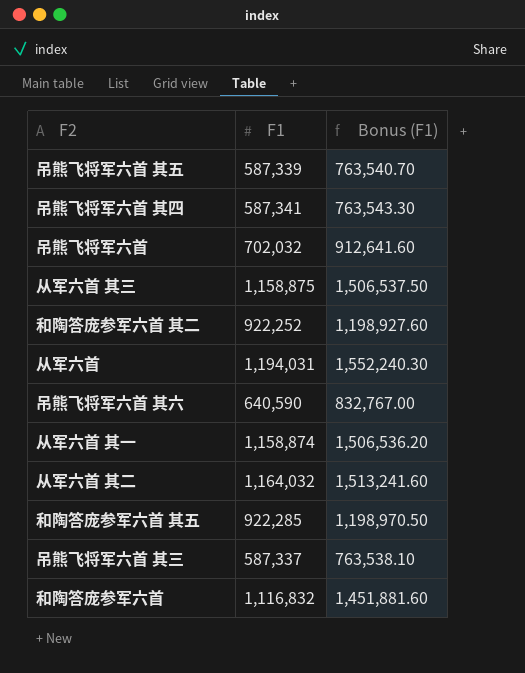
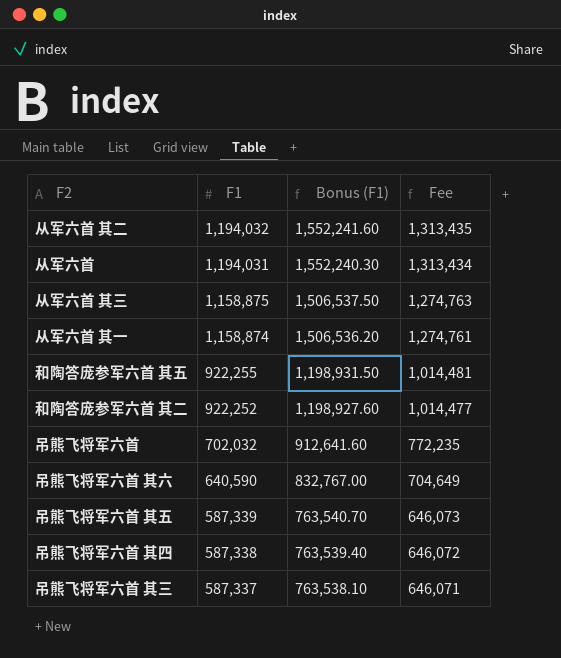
row order: none -> F1 descending
column Fee | formula: none -> [F1] * 1.1
row 和陶答庞参军六首: 1,116,832 | 1,451,881.60 -> none
从军六首 其二 | F1: 1,164,032 -> 1,194,032
从军六首 其二 | Bonus (F1): 1,513,241.60 -> 1,552,241.60
和陶答庞参军六首 其五 | F1: 922,285 -> 922,255
和陶答庞参军六首 其五 | Bonus (F1): 1,198,970.50 -> 1,198,931.50
吊熊飞将军六首 其四 | F1: 587,341 -> 587,338
吊熊飞将军六首 其四 | Bonus (F1): 763,543.30 -> 763,539.40

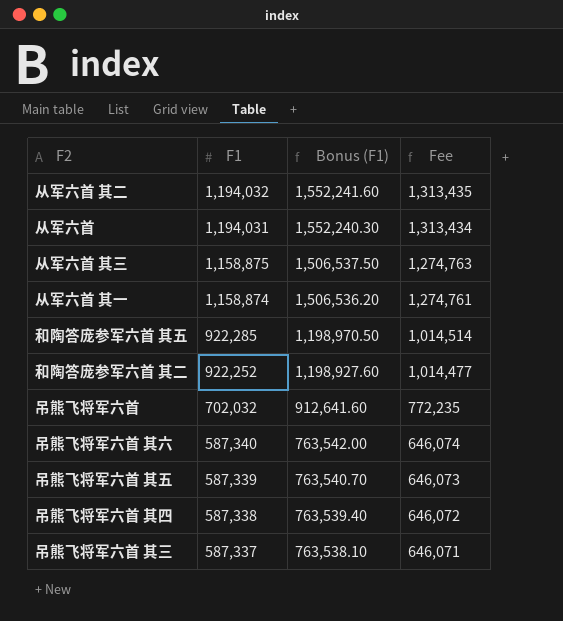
和陶答庞参军六首 其五 | F1: 922,255 -> 922,285
和陶答庞参军六首 其五 | Bonus (F1): 1,198,931.50 -> 1,198,970.50
和陶答庞参军六首 其五 | Fee: 1,014,481 -> 1,014,514
吊熊飞将军六首 其六 | F1: 640,590 -> 587,340
吊熊飞将军六首 其六 | Bonus (F1): 832,767.00 -> 763,542.00
吊熊飞将军六首 其六 | Fee: 704,649 -> 646,074

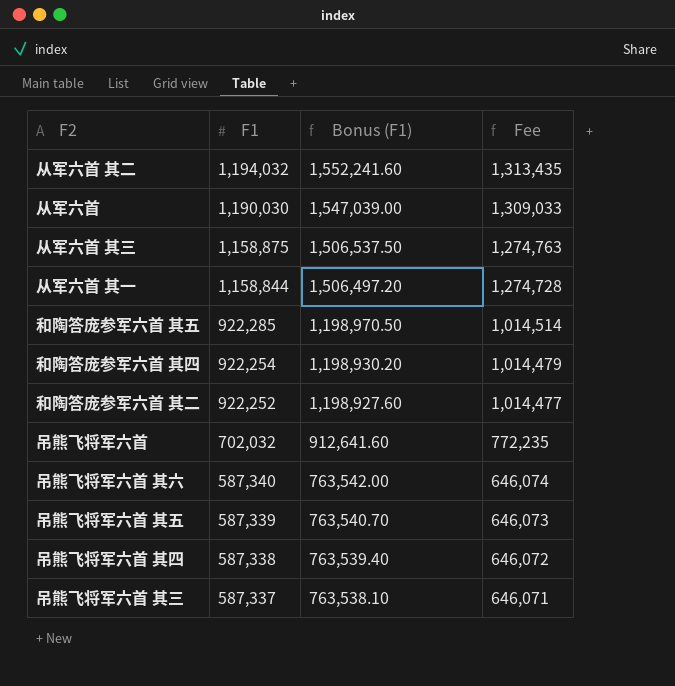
从军六首 | F1: 1,194,031 -> 1,190,030
从军六首 | Bonus (F1): 1,552,240.30 -> 1,547,039.00
从军六首 | Fee: 1,313,434 -> 1,309,033
从军六首 其一 | F1: 1,158,874 -> 1,158,844
从军六首 其一 | Bonus (F1): 1,506,536.20 -> 1,506,497.20
从军六首 其一 | Fee: 1,274,761 -> 1,274,728
row 和陶答庞参军六首 其四: none -> 922,254 | 1,198,930.20 | 1,014,479

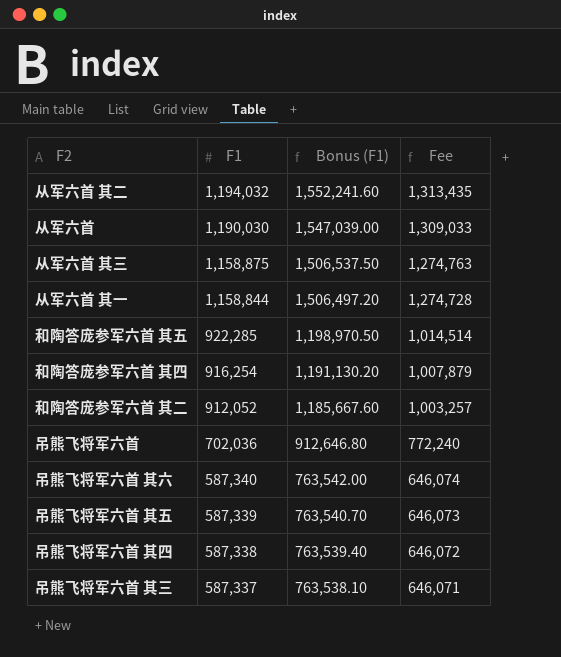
和陶答庞参军六首 其四 | F1: 922,254 -> 916,254
和陶答庞参军六首 其四 | Bonus (F1): 1,198,930.20 -> 1,191,130.20
和陶答庞参军六首 其四 | Fee: 1,014,479 -> 1,007,879
和陶答庞参军六首 其二 | F1: 922,252 -> 912,052
和陶答庞参军六首 其二 | Bonus (F1): 1,198,927.60 -> 1,185,667.60
和陶答庞参军六首 其二 | Fee: 1,014,477 -> 1,003,257
吊熊飞将军六首 | F1: 702,032 -> 702,036
吊熊飞将军六首 | Bonus (F1): 912,641.60 -> 912,646.80
吊熊飞将军六首 | Fee: 772,235 -> 772,240

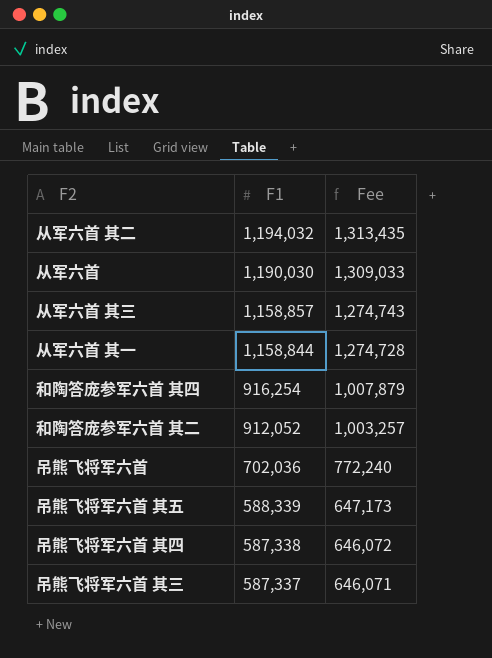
column Bonus (F1) | formula: [F1] * 1.3 -> none
row 和陶答庞参军六首 其五: 922,285 | 1,198,970.50 | 1,014,514 -> none
row 吊熊飞将军六首 其六: 587,340 | 763,542.00 | 646,074 -> none
从军六首 其三 | F1: 1,158,875 -> 1,158,857
从军六首 其三 | Fee: 1,274,763 -> 1,274,743
吊熊飞将军六首 其五 | F1: 587,339 -> 588,339
吊熊飞将军六首 其五 | Fee: 646,073 -> 647,173

